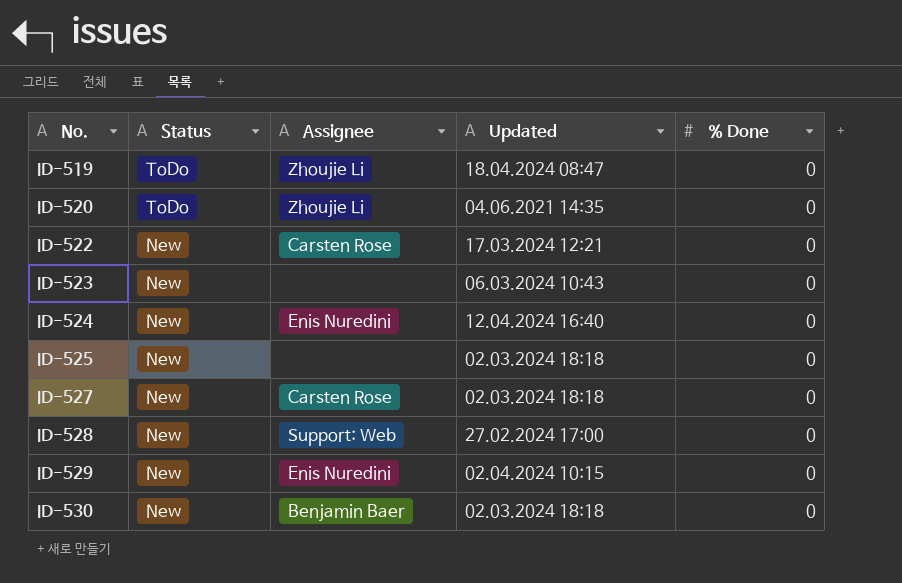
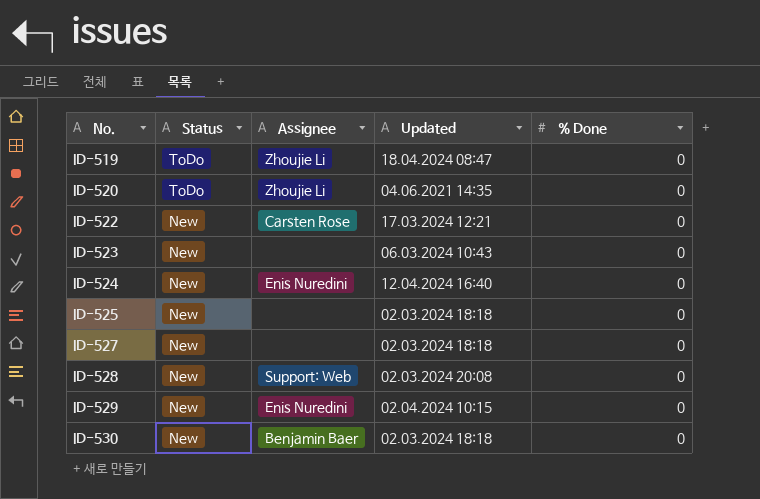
ID-527 | Assignee: Carsten Rose -> none
ID-528 | Updated: 27.02.2024 17:00 -> 02.03.2024 20:08

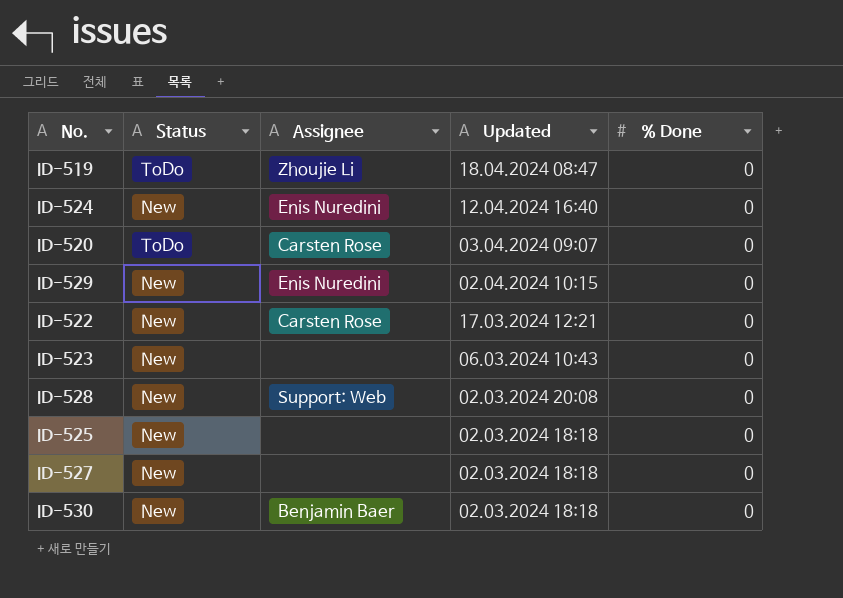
row order: No. ascending -> Updated descending
ID-520 | Assignee: Zhoujie Li -> Carsten Rose
ID-520 | Updated: 04.06.2021 14:35 -> 03.04.2024 09:07

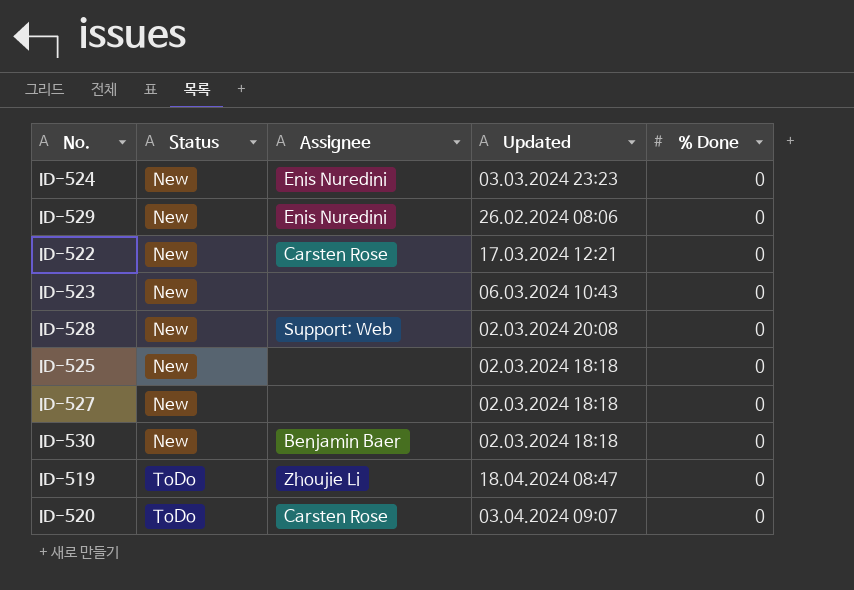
row order: Updated descending -> Status ascending
ID-524 | Updated: 12.04.2024 16:40 -> 03.03.2024 23:23
ID-529 | Updated: 02.04.2024 10:15 -> 26.02.2024 08:06

